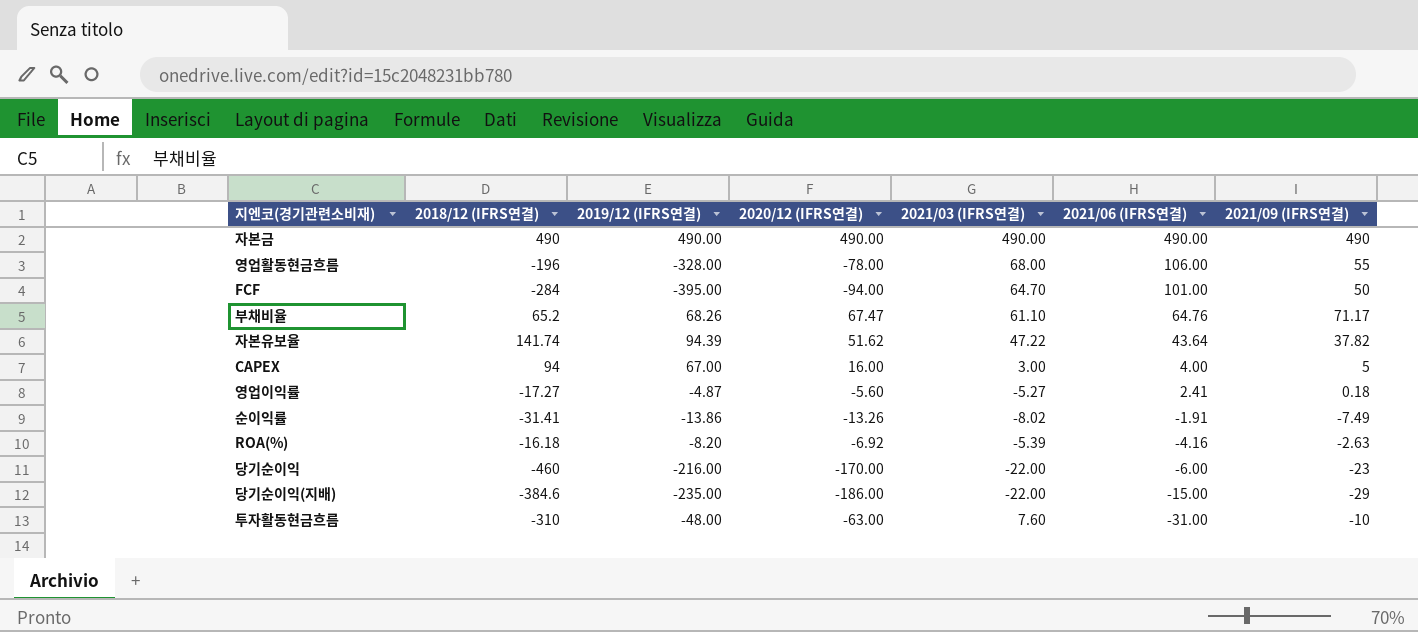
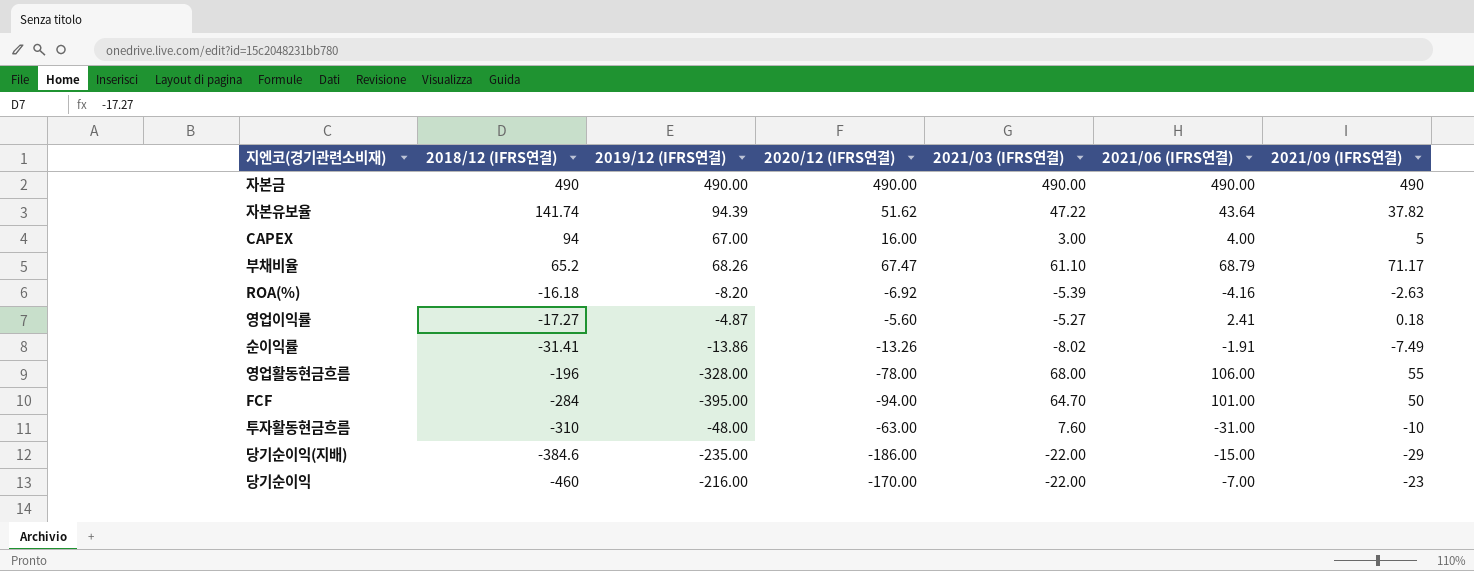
row order: 2021/06 (IFRS연결) descending -> 2018/12 (IFRS연결) descending
부채비율 | 2021/06 (IFRS연결): 64.76 -> 68.79
당기순이익 | 2021/06 (IFRS연결): -6.00 -> -7.00

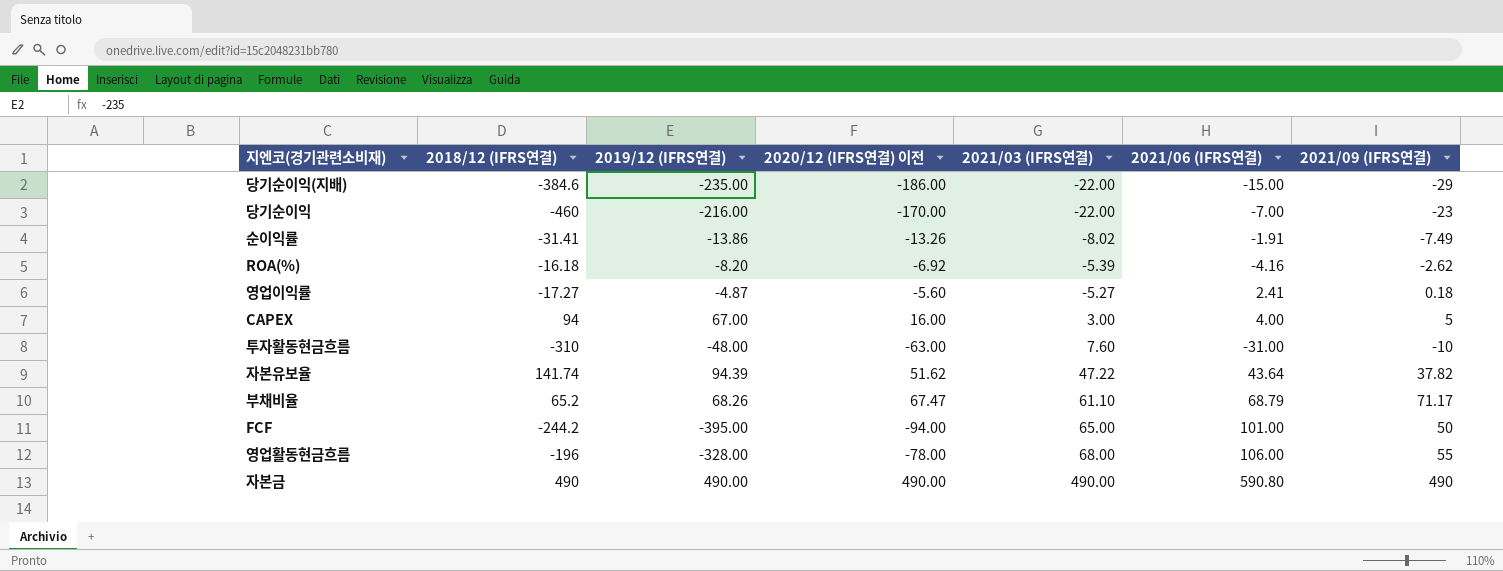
row order: 2018/12 (IFRS연결) descending -> 2021/03 (IFRS연결) ascending
column name: 2020/12 (IFRS연결) -> 2020/12 (IFRS연결) 이전
ROA(%) | 2021/09 (IFRS연결): -2.63 -> -2.62
FCF | 2018/12 (IFRS연결): -284 -> -244.2
FCF | 2021/03 (IFRS연결): 64.70 -> 65.00
자본금 | 2021/06 (IFRS연결): 490.00 -> 590.80

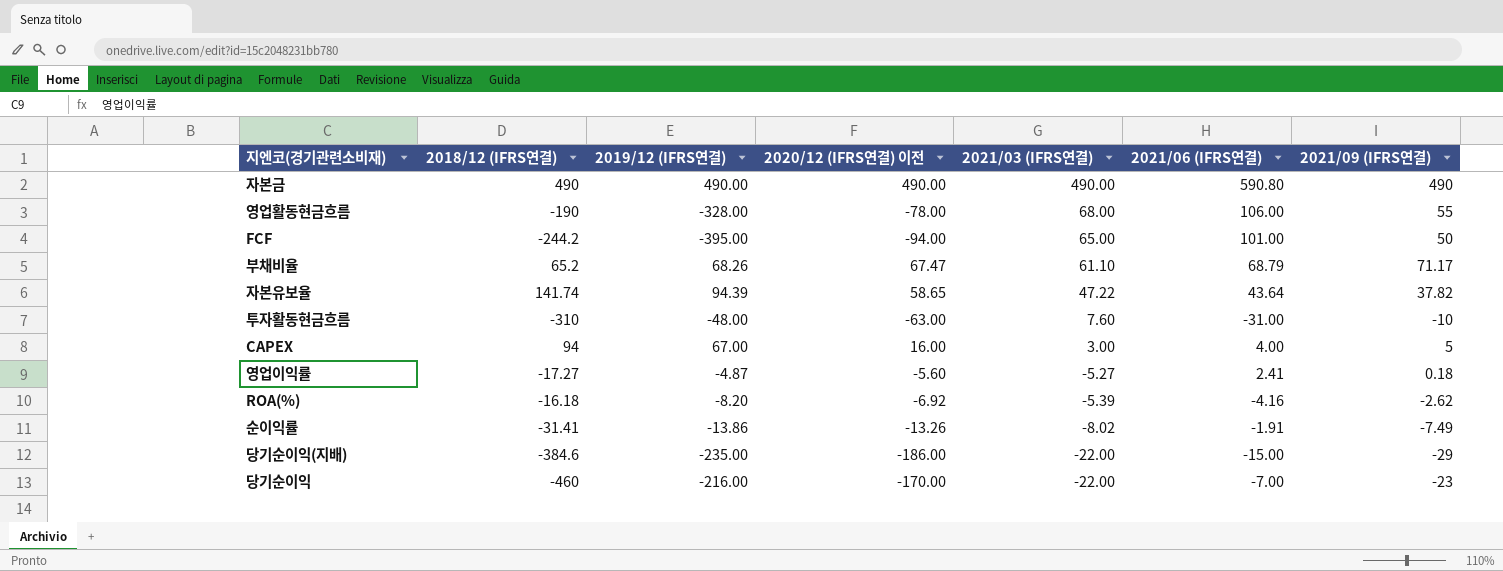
row order: 2021/03 (IFRS연결) ascending -> 2021/03 (IFRS연결) descending
영업활동현금흐름 | 2018/12 (IFRS연결): -196 -> -190
자본유보율 | 2020/12 (IFRS연결) 이전: 51.62 -> 58.65

